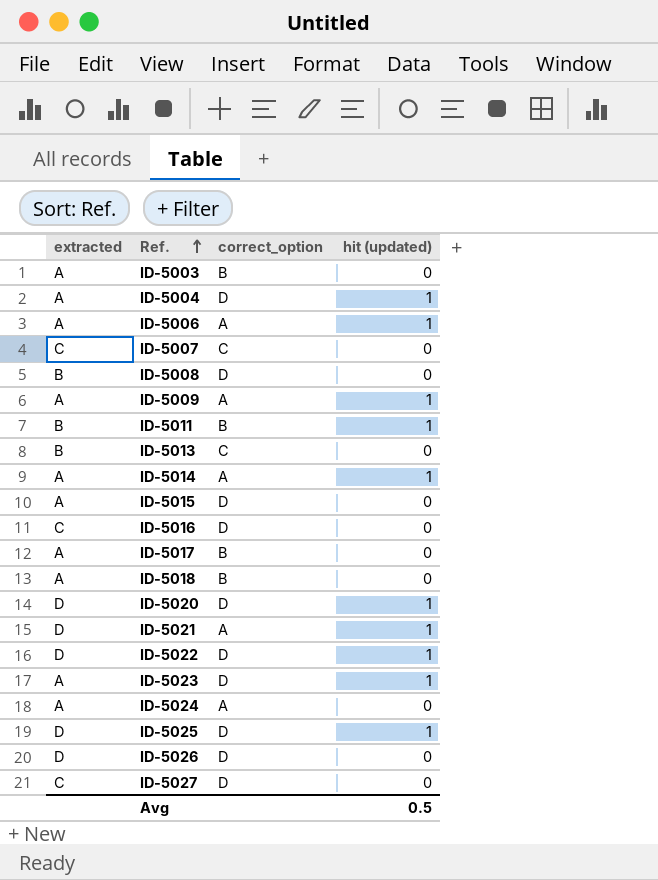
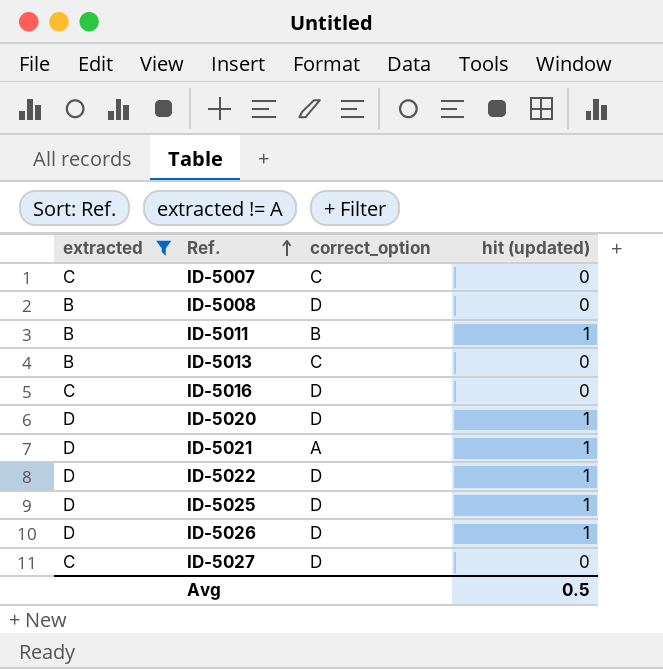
filter: none -> extracted != A
ID-5026 | hit (updated): 0 -> 1

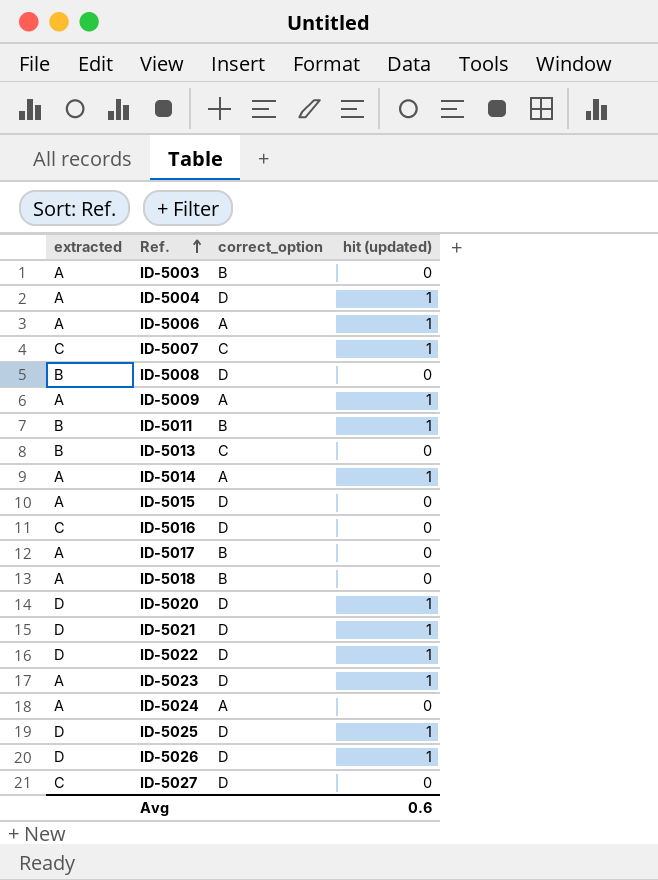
filter: extracted != A -> none
ID-5007 | hit (updated): 0 -> 1
ID-5021 | correct_option: A -> D
Avg | hit (updated): 0.5 -> 0.6

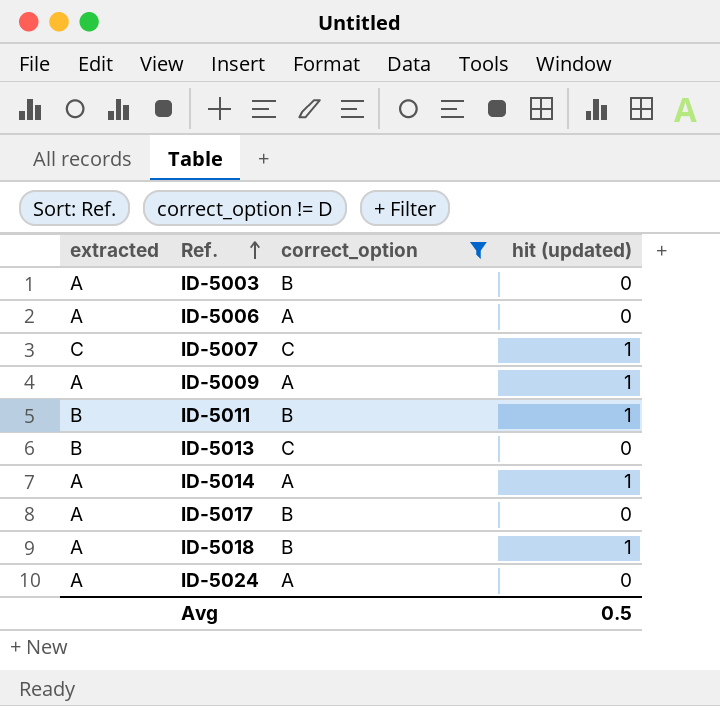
filter: none -> correct_option != D
ID-5006 | hit (updated): 1 -> 0
ID-5018 | hit (updated): 0 -> 1
Avg | hit (updated): 0.6 -> 0.5

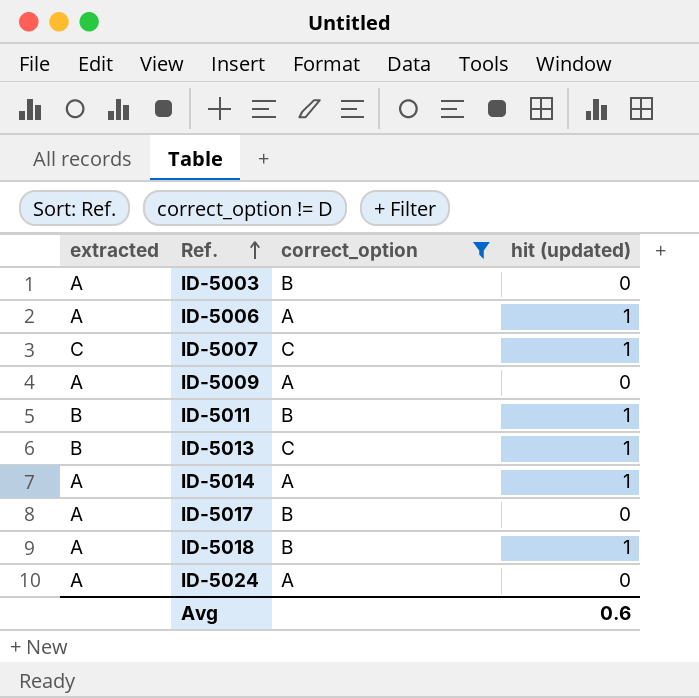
ID-5006 | hit (updated): 0 -> 1
ID-5009 | hit (updated): 1 -> 0
ID-5013 | hit (updated): 0 -> 1
Avg | hit (updated): 0.5 -> 0.6

